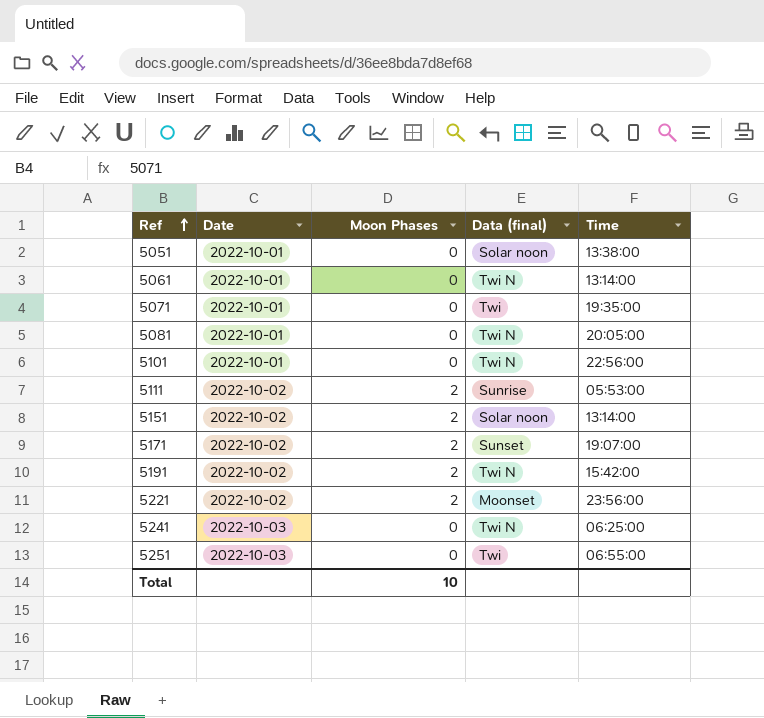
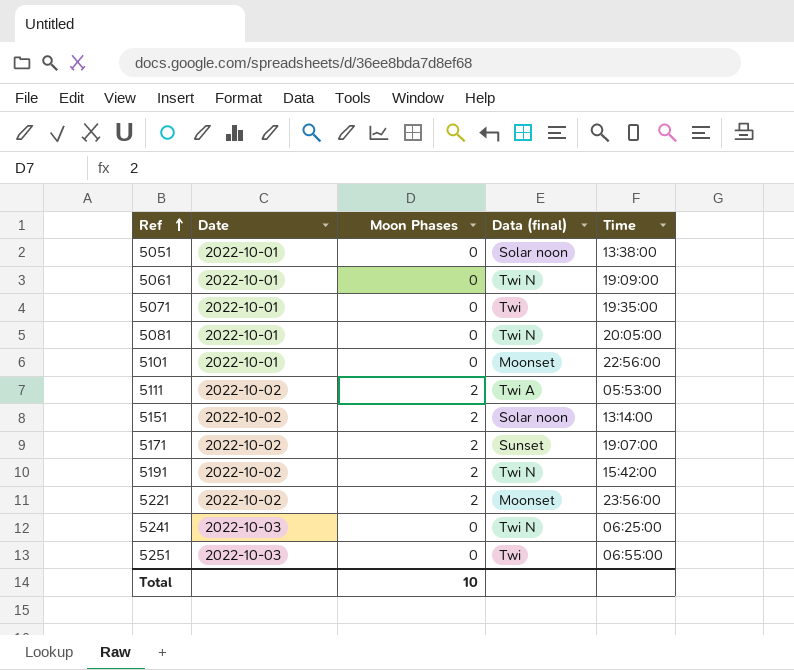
5061 | Time: 13:14:00 -> 19:09:00
5101 | Data (final): Twi N -> Moonset
5111 | Data (final): Sunrise -> Twi A

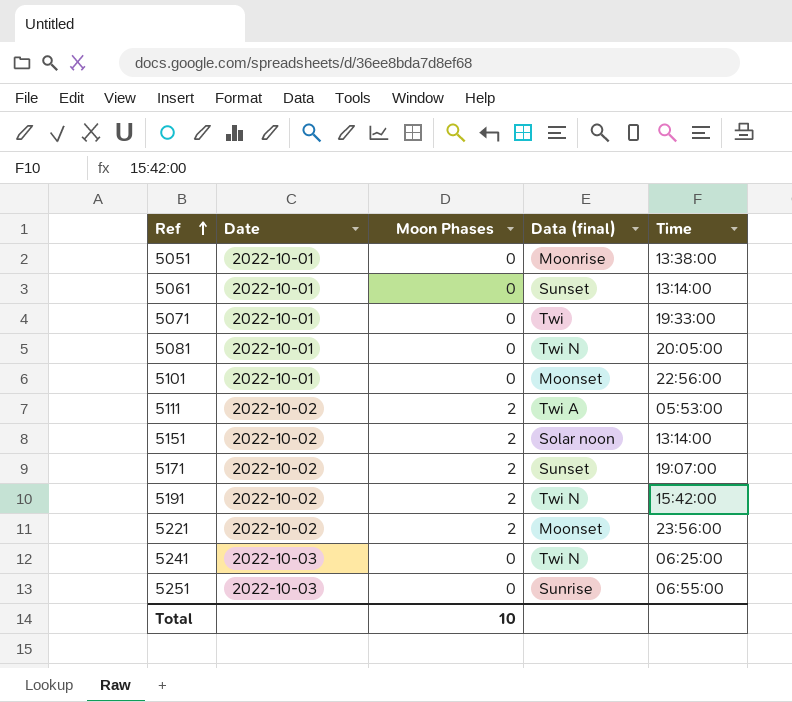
5051 | Data (final): Solar noon -> Moonrise
5061 | Data (final): Twi N -> Sunset
5061 | Time: 19:09:00 -> 13:14:00
5071 | Time: 19:35:00 -> 19:33:00
5251 | Data (final): Twi -> Sunrise

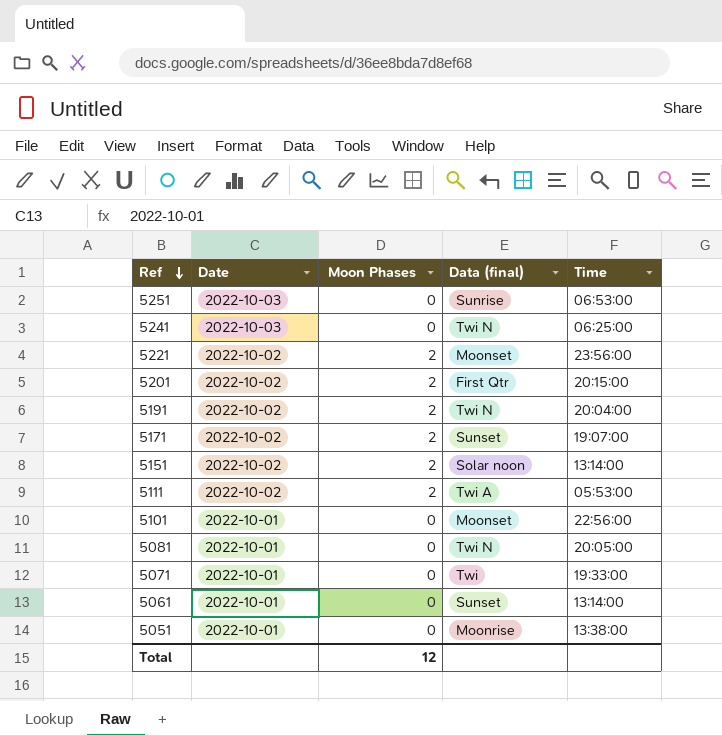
row order: Ref ascending -> Ref descending
5251 | Time: 06:55:00 -> 06:53:00
row 5201: none -> 2022-10-02 | 2 | First Qtr | 20:15:00
5191 | Time: 15:42:00 -> 20:04:00
Total | Moon Phases: 10 -> 12

